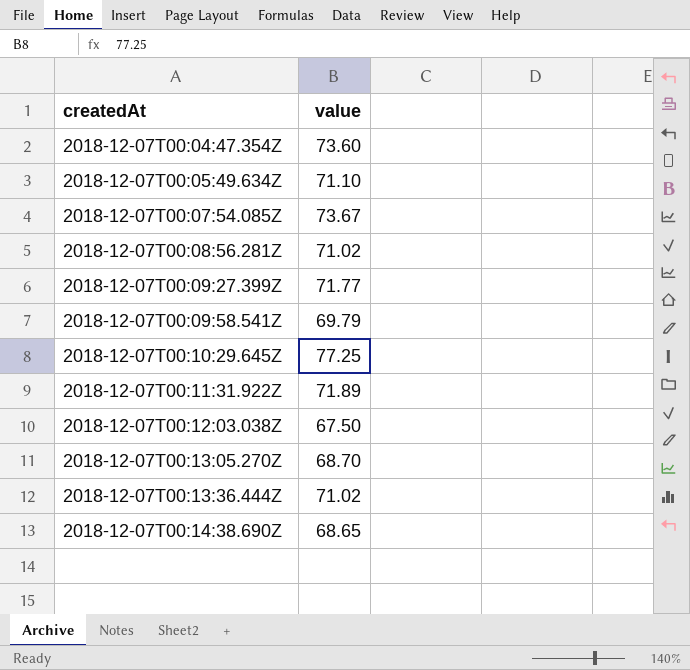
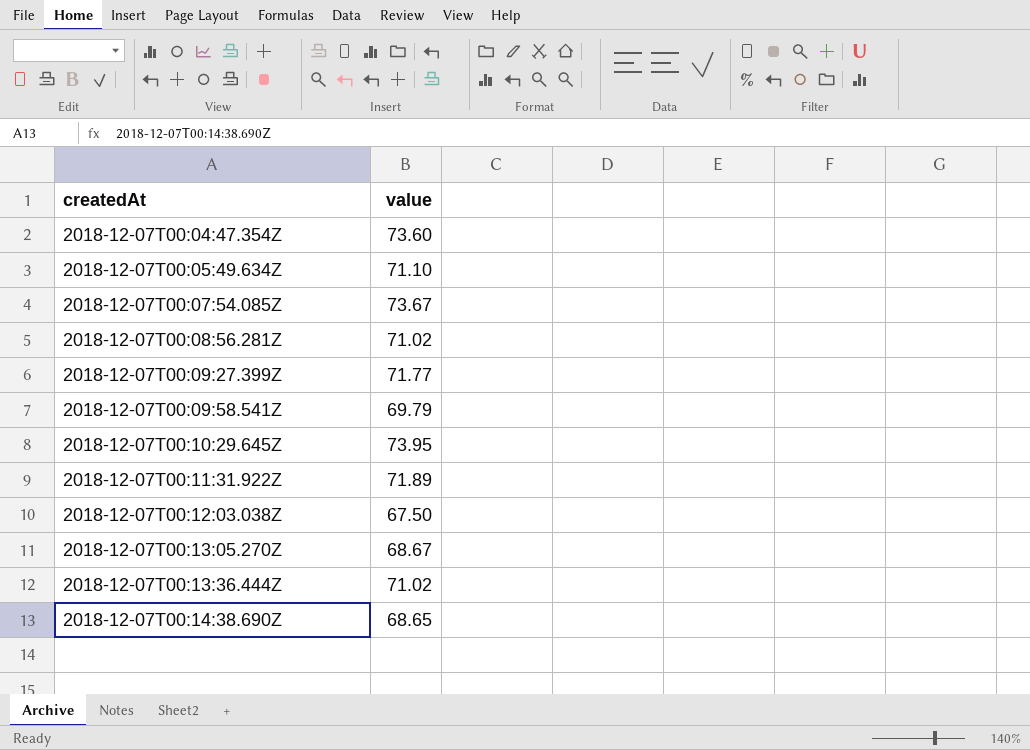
2018-12-07T00:10:29.645Z | value: 77.25 -> 73.95
2018-12-07T00:13:05.270Z | value: 68.70 -> 68.67

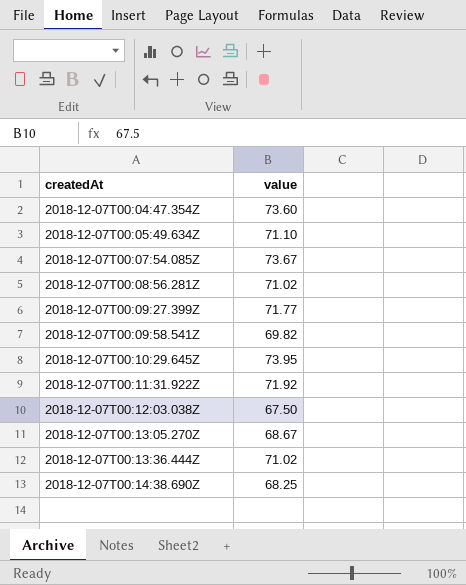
2018-12-07T00:09:58.541Z | value: 69.79 -> 69.82
2018-12-07T00:11:31.922Z | value: 71.89 -> 71.92
2018-12-07T00:14:38.690Z | value: 68.65 -> 68.25

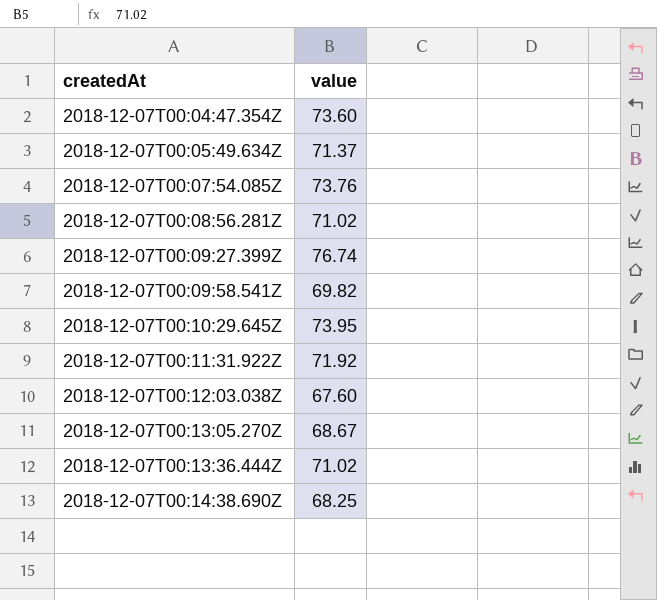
2018-12-07T00:05:49.634Z | value: 71.10 -> 71.37
2018-12-07T00:07:54.085Z | value: 73.67 -> 73.76
2018-12-07T00:09:27.399Z | value: 71.77 -> 76.74
2018-12-07T00:12:03.038Z | value: 67.50 -> 67.60

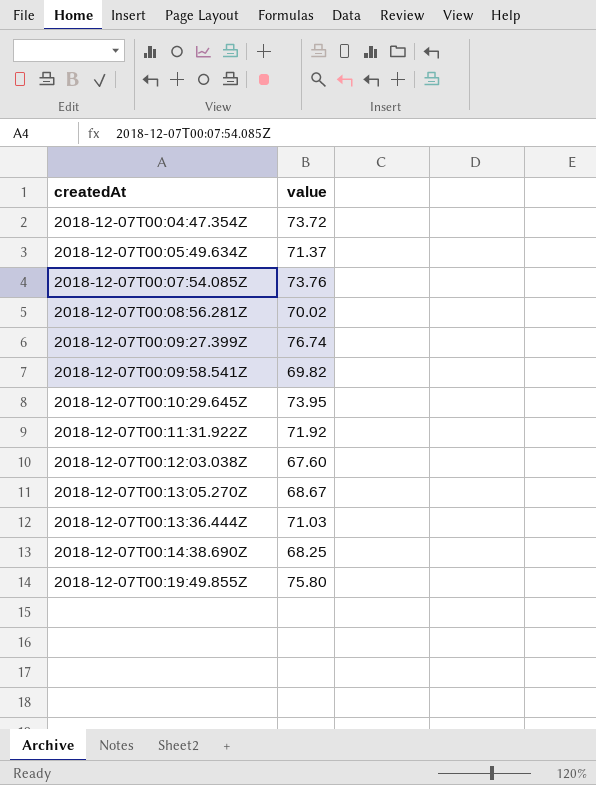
2018-12-07T00:04:47.354Z | value: 73.60 -> 73.72
2018-12-07T00:08:56.281Z | value: 71.02 -> 70.02
2018-12-07T00:13:36.444Z | value: 71.02 -> 71.03
row 2018-12-07T00:19:49.855Z: none -> 75.80

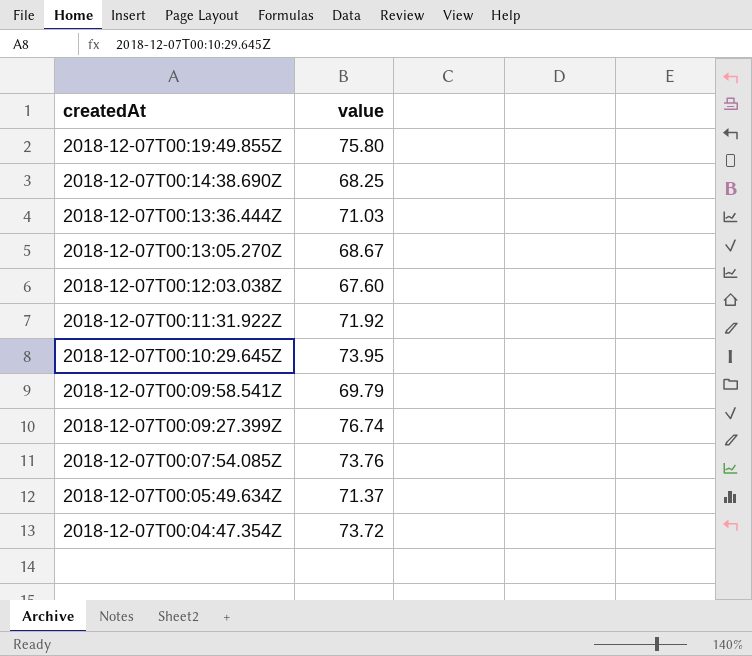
row order: createdAt ascending -> createdAt descending
row 2018-12-07T00:08:56.281Z: 70.02 -> none
2018-12-07T00:09:58.541Z | value: 69.82 -> 69.79

